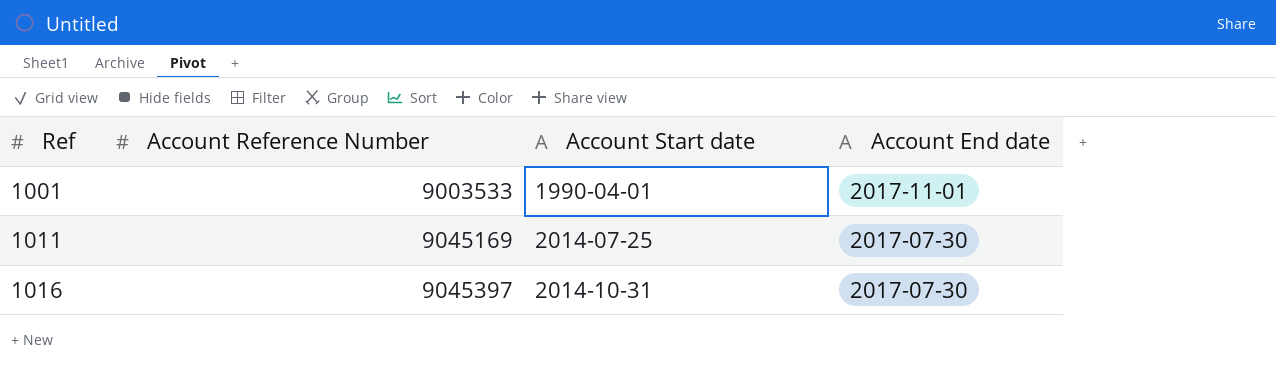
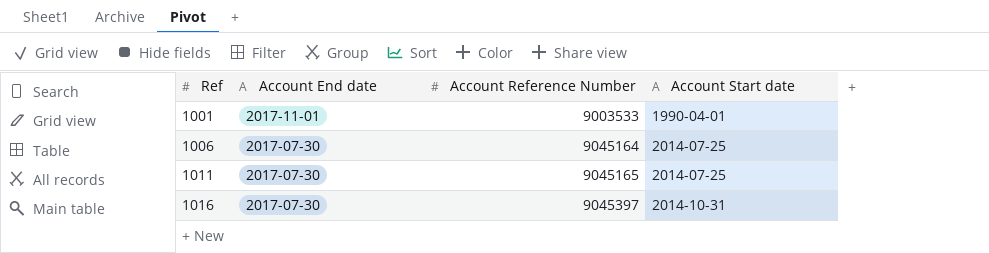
column Account End date | position: 4 -> 2
row 1006: none -> 2017-07-30 | 9045164 | 2014-07-25
1011 | Account Reference Number: 9045169 -> 9045165

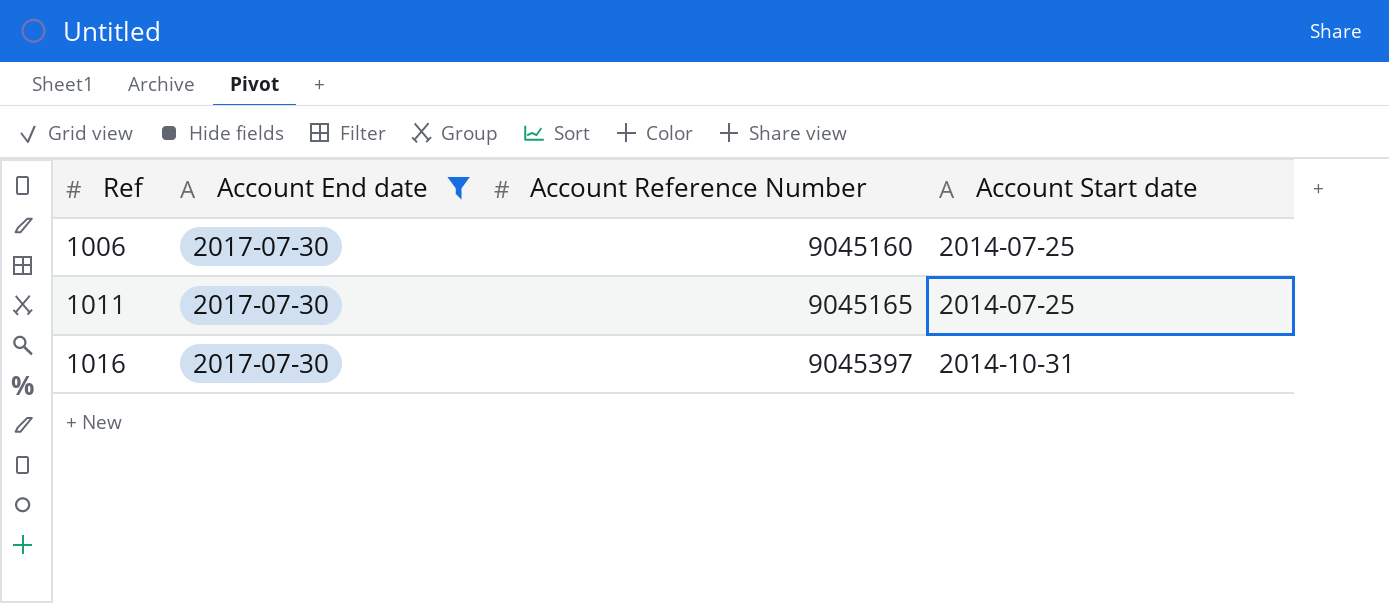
filter: none -> Account End date = 2017-07-30
1006 | Account Reference Number: 9045164 -> 9045160

